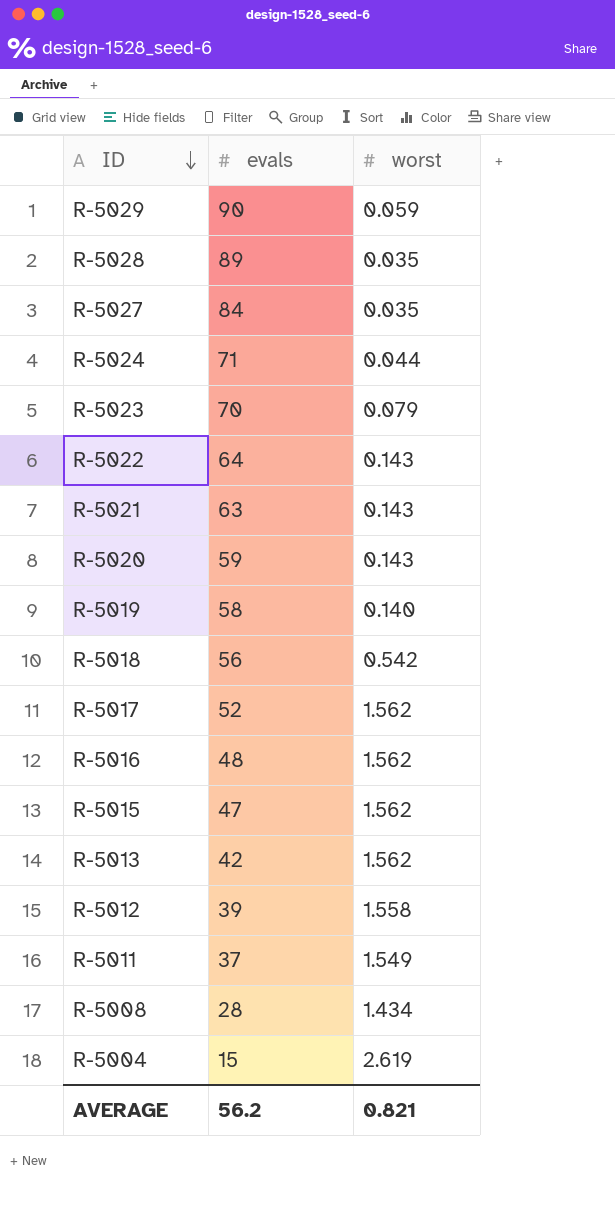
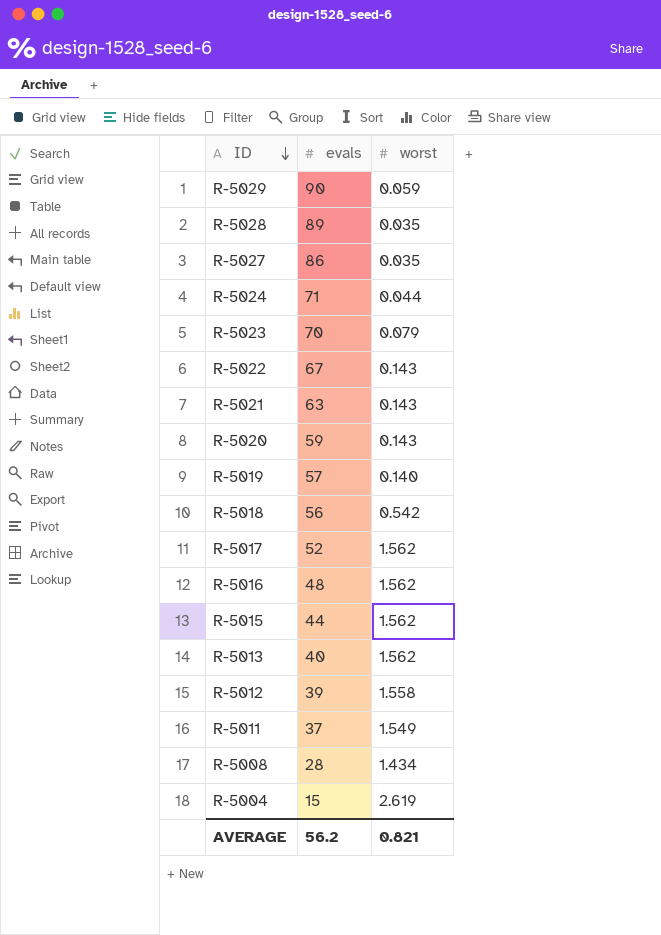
R-5027 | evals: 84 -> 86
R-5022 | evals: 64 -> 67
R-5019 | evals: 58 -> 57
R-5015 | evals: 47 -> 44
R-5013 | evals: 42 -> 40

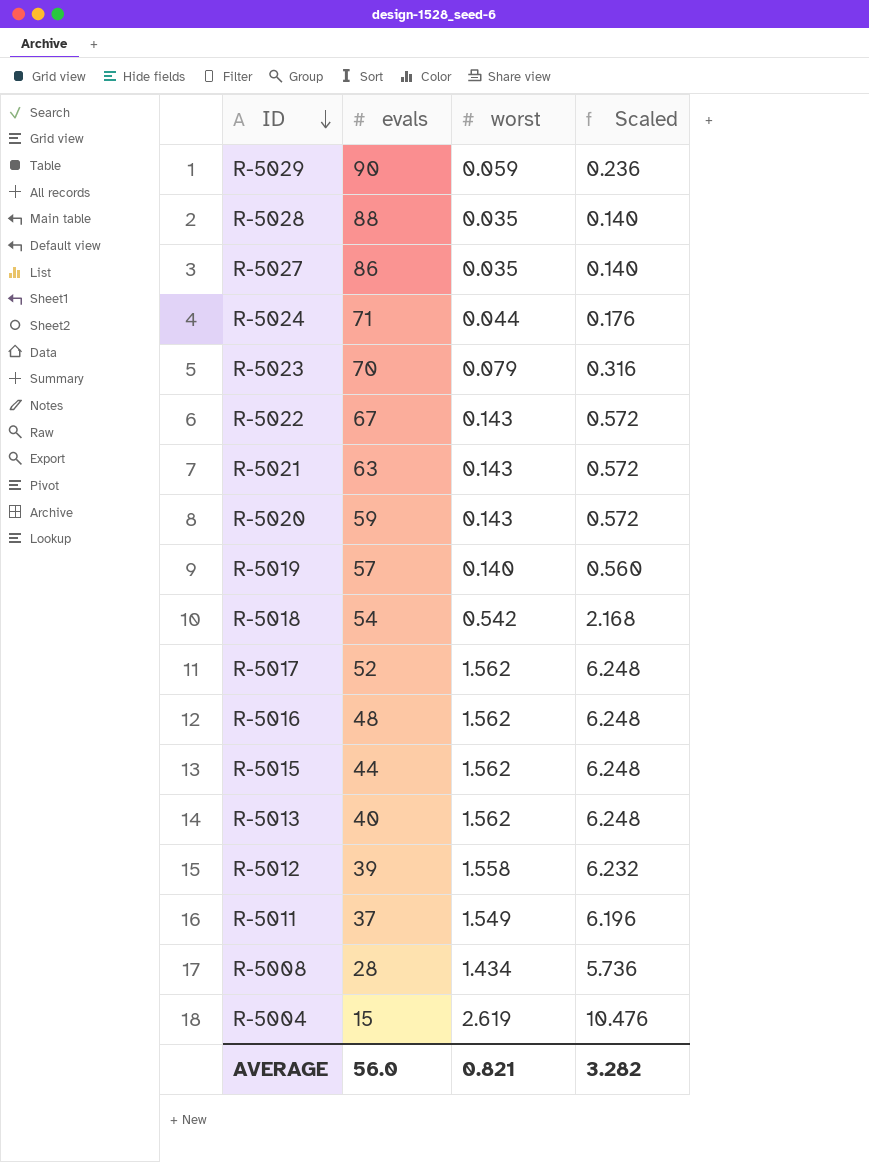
column Scaled | formula: none -> [worst] * 4
R-5028 | evals: 89 -> 88
R-5018 | evals: 56 -> 54
AVERAGE | evals: 56.2 -> 56.0

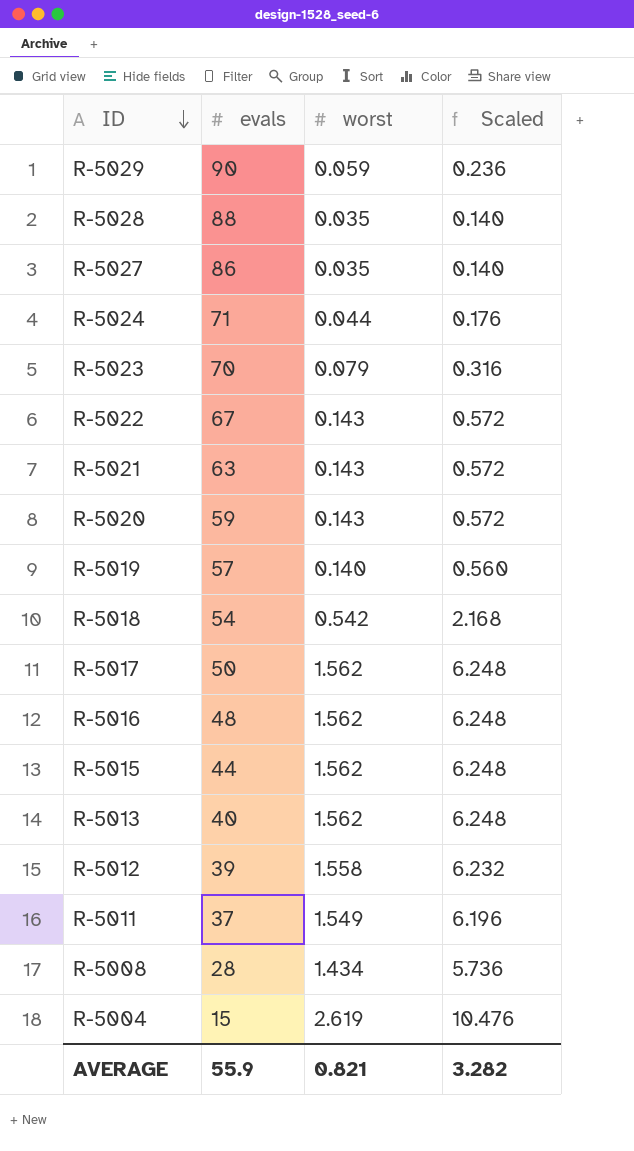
R-5017 | evals: 52 -> 50
AVERAGE | evals: 56.0 -> 55.9

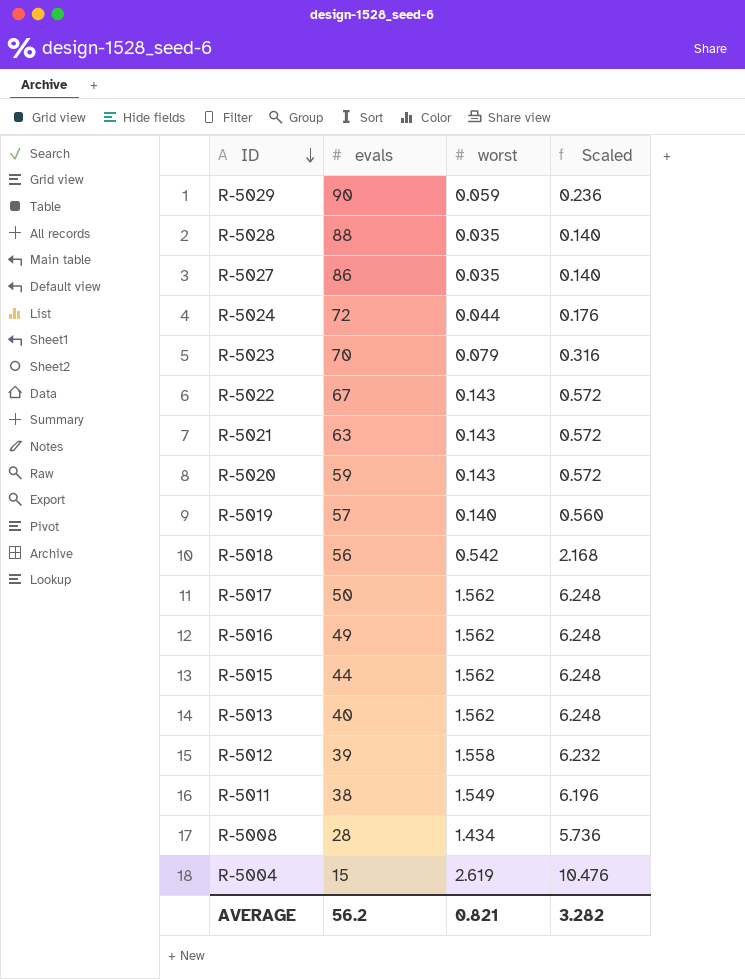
R-5024 | evals: 71 -> 72
R-5018 | evals: 54 -> 56
R-5016 | evals: 48 -> 49
R-5011 | evals: 37 -> 38
AVERAGE | evals: 55.9 -> 56.2

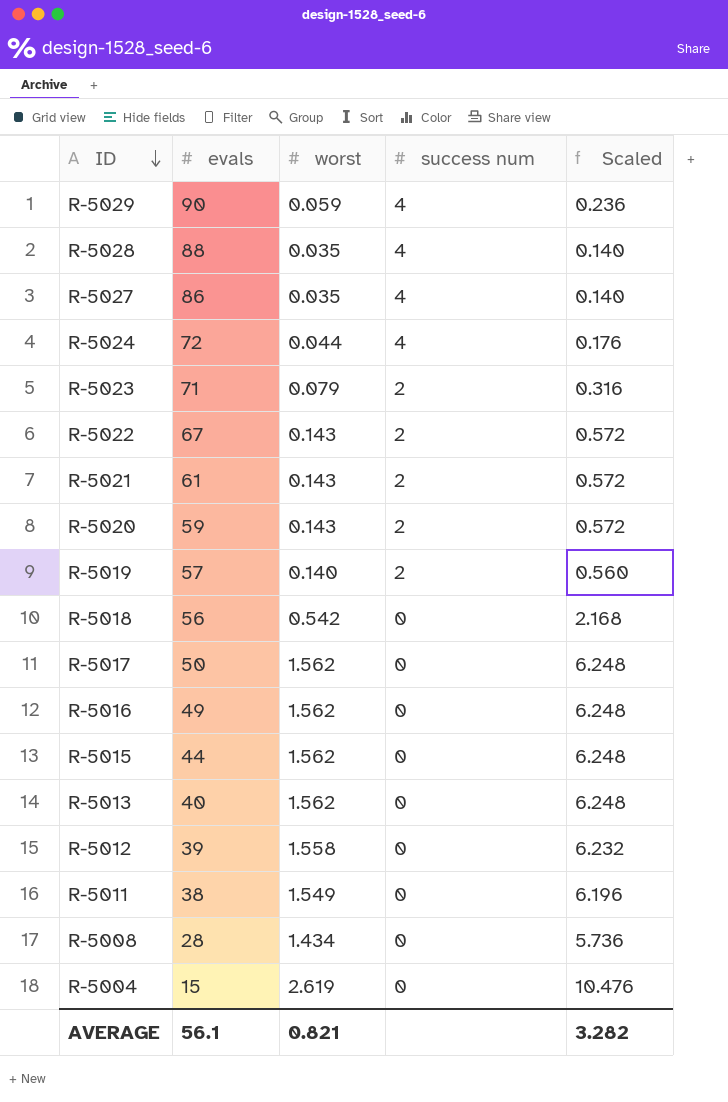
column success num | position: none -> 4
R-5023 | evals: 70 -> 71
R-5021 | evals: 63 -> 61
AVERAGE | evals: 56.2 -> 56.1

